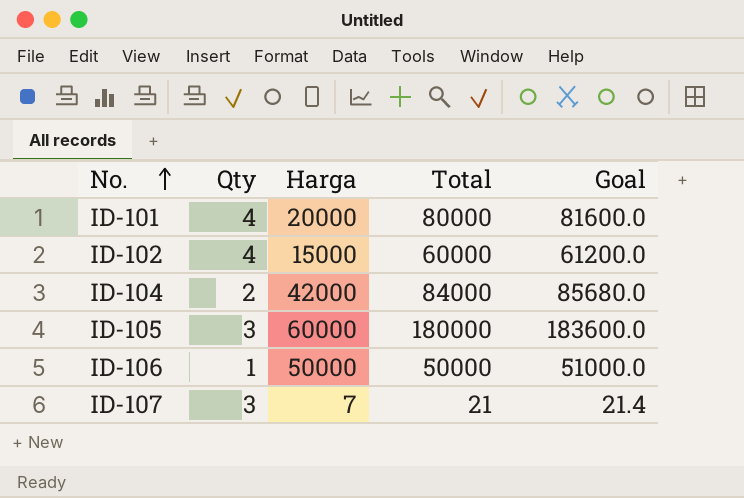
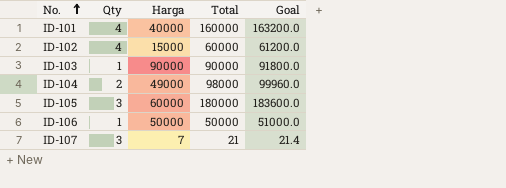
ID-101 | Harga: 20000 -> 40000
ID-101 | Total: 80000 -> 160000
ID-101 | Goal: 81600.0 -> 163200.0
row ID-103: none -> 1 | 90000 | 90000 | 91800.0
ID-104 | Harga: 42000 -> 49000
ID-104 | Total: 84000 -> 98000
ID-104 | Goal: 85680.0 -> 99960.0

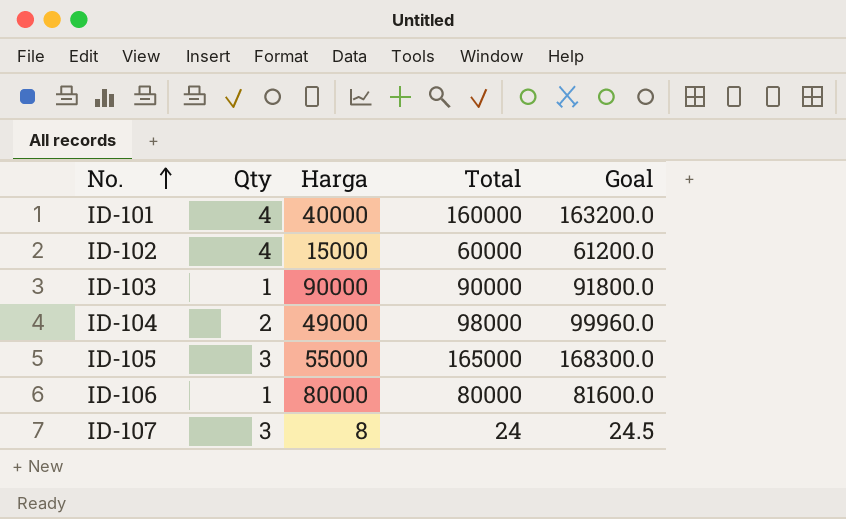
ID-105 | Harga: 60000 -> 55000
ID-105 | Total: 180000 -> 165000
ID-105 | Goal: 183600.0 -> 168300.0
ID-106 | Harga: 50000 -> 80000
ID-106 | Total: 50000 -> 80000
ID-106 | Goal: 51000.0 -> 81600.0
ID-107 | Harga: 7 -> 8
ID-107 | Total: 21 -> 24
ID-107 | Goal: 21.4 -> 24.5

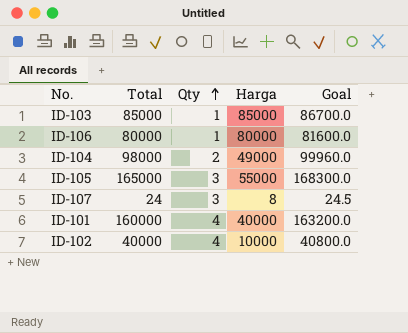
row order: No. ascending -> Qty ascending
column Total | position: 4 -> 2
ID-103 | Total: 90000 -> 85000
ID-103 | Harga: 90000 -> 85000
ID-103 | Goal: 91800.0 -> 86700.0
ID-102 | Total: 60000 -> 40000
ID-102 | Harga: 15000 -> 10000
ID-102 | Goal: 61200.0 -> 40800.0

